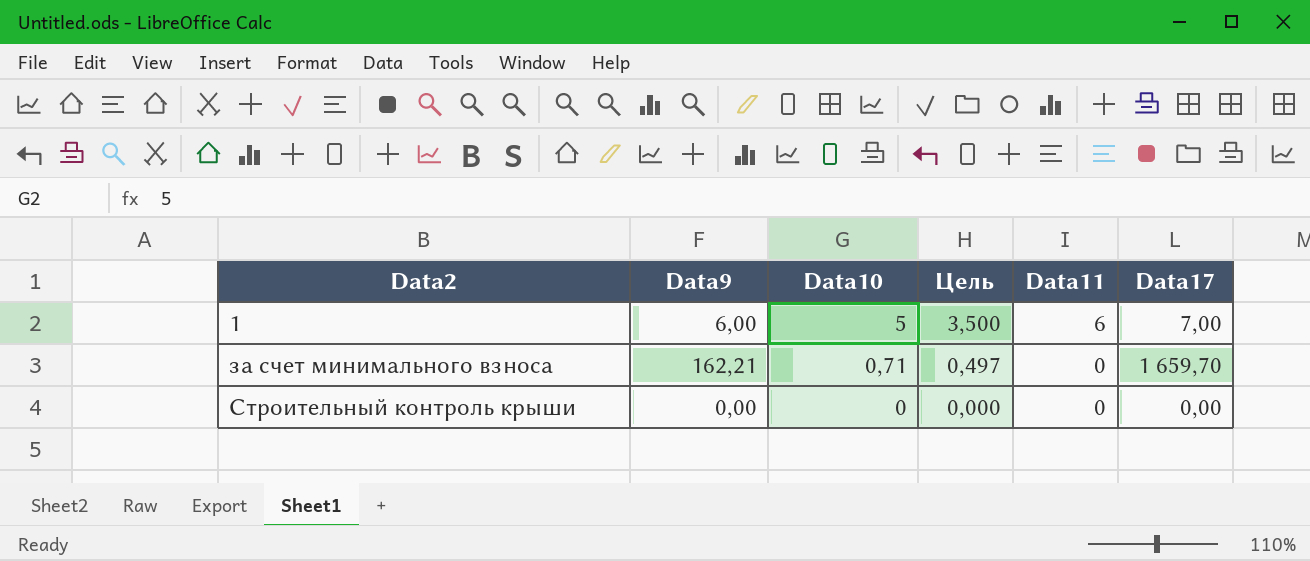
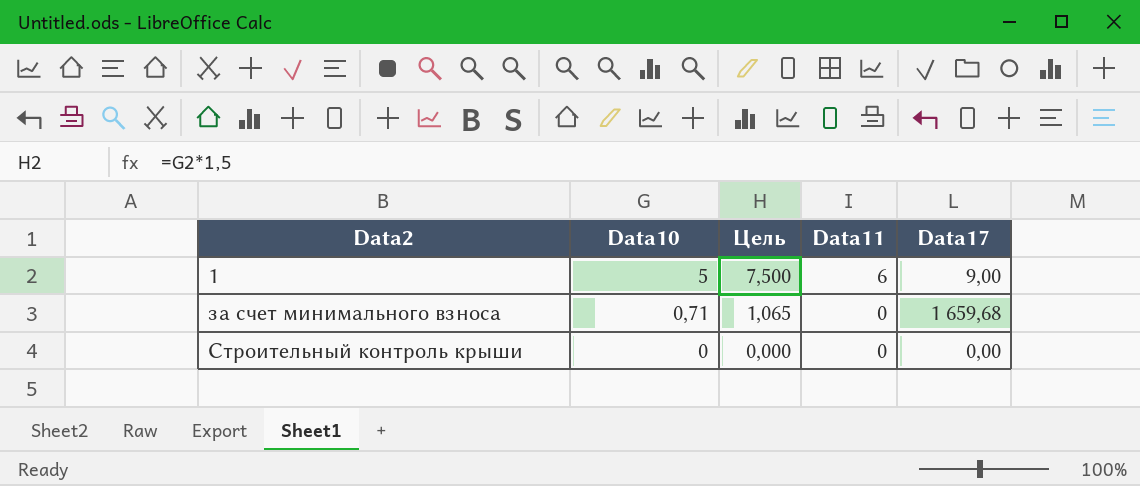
column Data9 | position: 2 -> none
column Цель | formula: [Data10] * 0,7 -> [Data10] * 1,5
1 | Data17: 7,00 -> 9,00
за счет минимального взноса | Data17: 1 659,70 -> 1 659,68

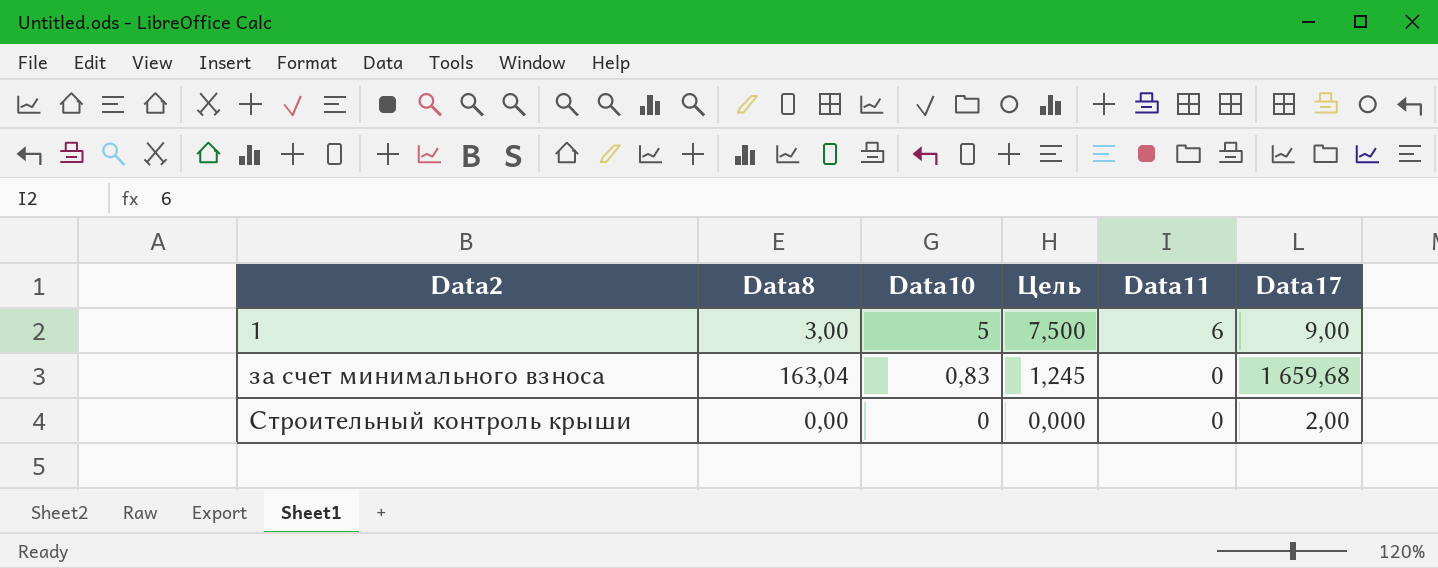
column Data8 | position: none -> 2
за счет минимального взноса | Data10: 0,71 -> 0,83
за счет минимального взноса | Цель: 1,065 -> 1,245
Строительный контроль крыши | Data17: 0,00 -> 2,00

